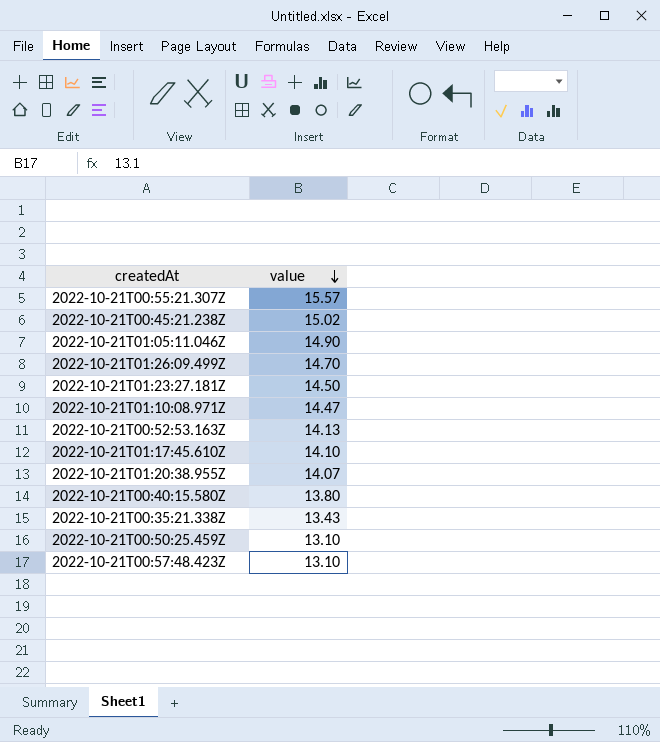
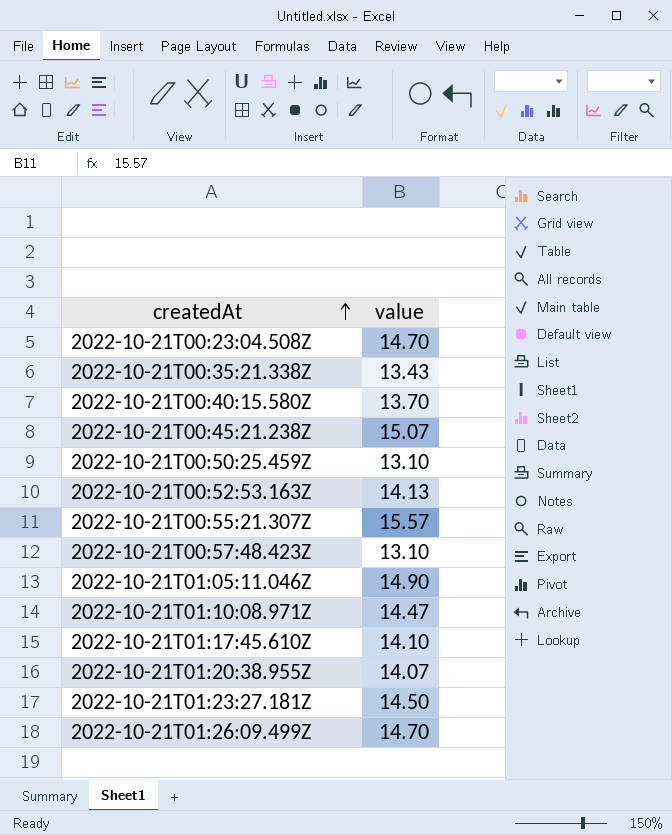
row order: value descending -> createdAt ascending
row 2022-10-21T00:23:04.508Z: none -> 14.70
2022-10-21T00:40:15.580Z | value: 13.80 -> 13.70
2022-10-21T00:45:21.238Z | value: 15.02 -> 15.07

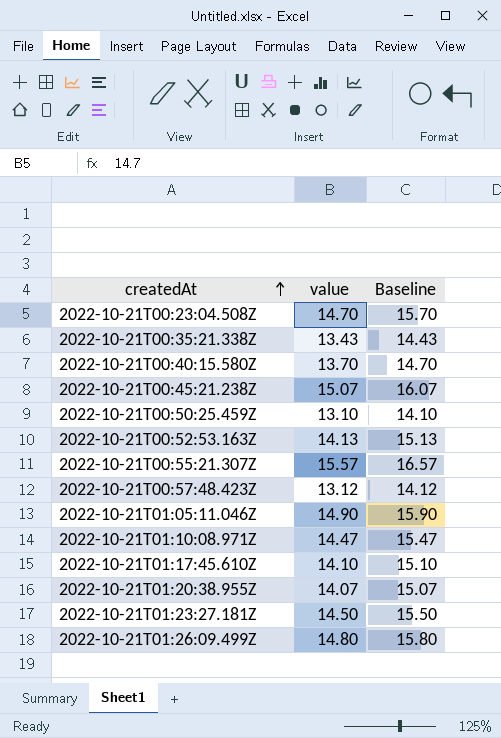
column Baseline | formula: none -> [value] + 1
2022-10-21T00:57:48.423Z | value: 13.10 -> 13.12
2022-10-21T01:26:09.499Z | value: 14.70 -> 14.80

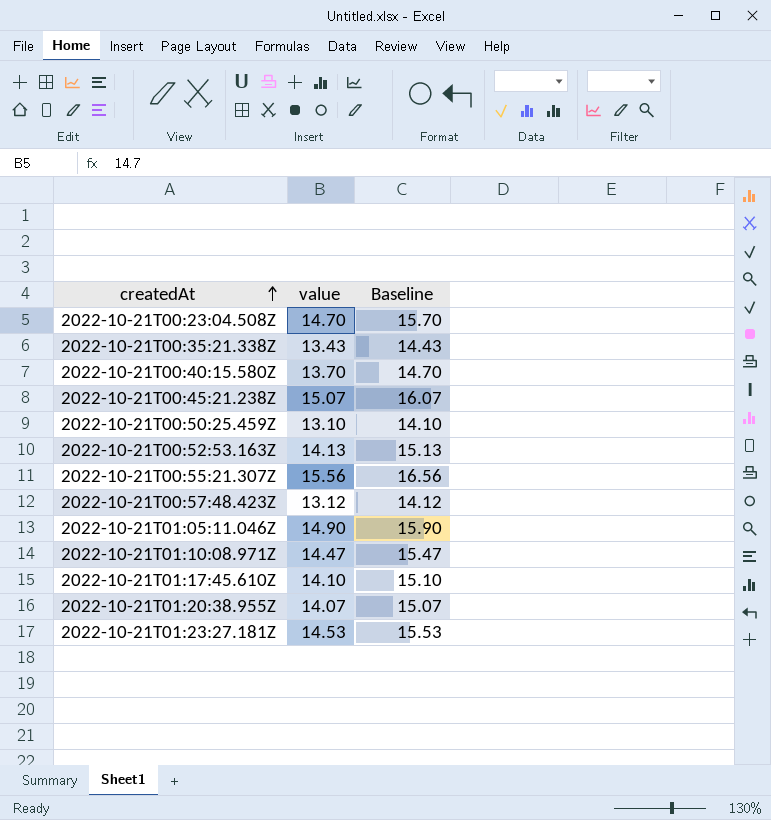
row 2022-10-21T01:26:09.499Z: 14.80 | 15.80 -> none
2022-10-21T00:55:21.307Z | value: 15.57 -> 15.56
2022-10-21T00:55:21.307Z | Baseline: 16.57 -> 16.56
2022-10-21T01:23:27.181Z | value: 14.50 -> 14.53
2022-10-21T01:23:27.181Z | Baseline: 15.50 -> 15.53

